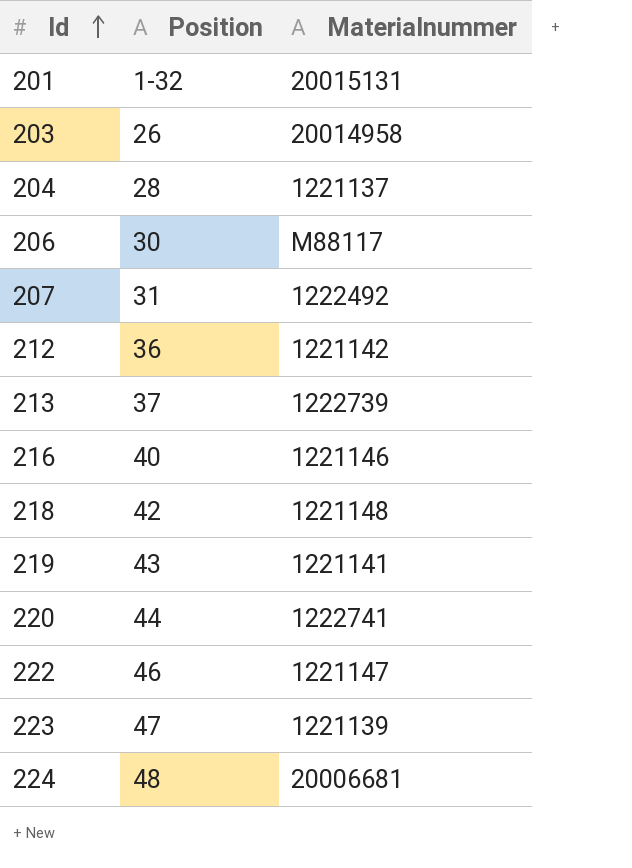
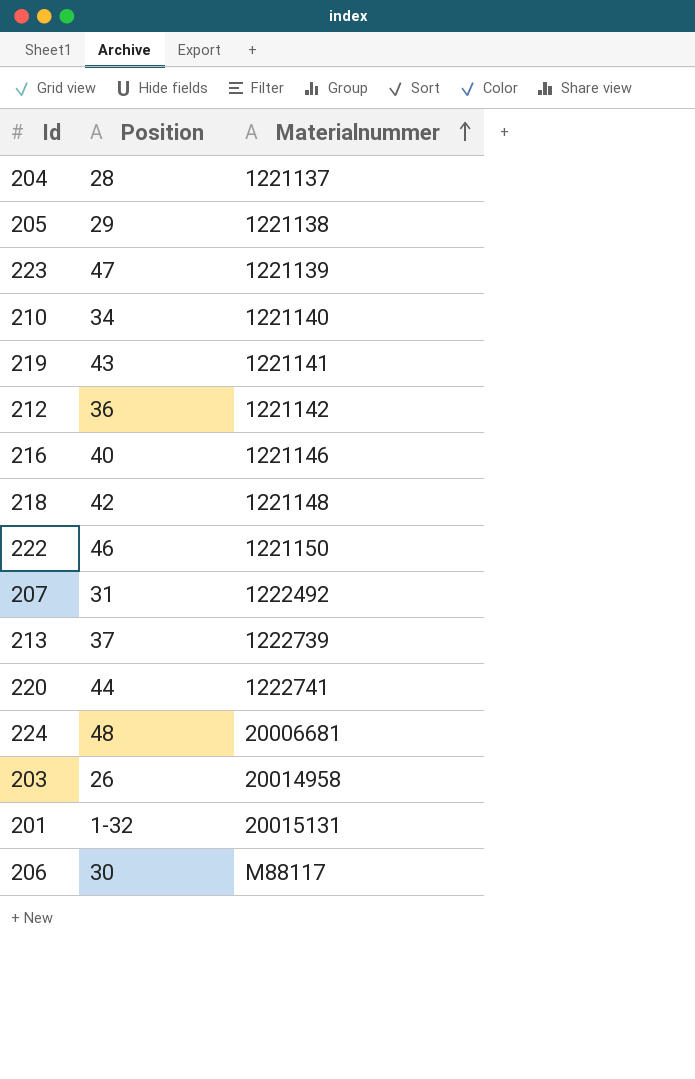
row order: Id ascending -> Materialnummer ascending
row 205: none -> 29 | 1221138
row 210: none -> 34 | 1221140
222 | Materialnummer: 1221147 -> 1221150

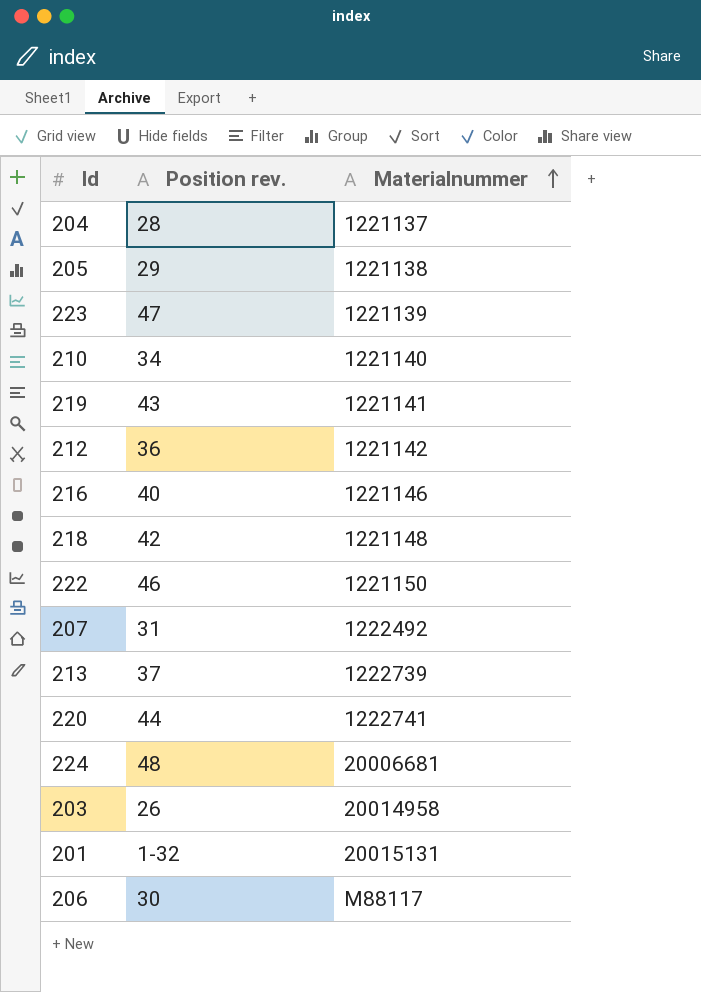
column name: Position -> Position rev.

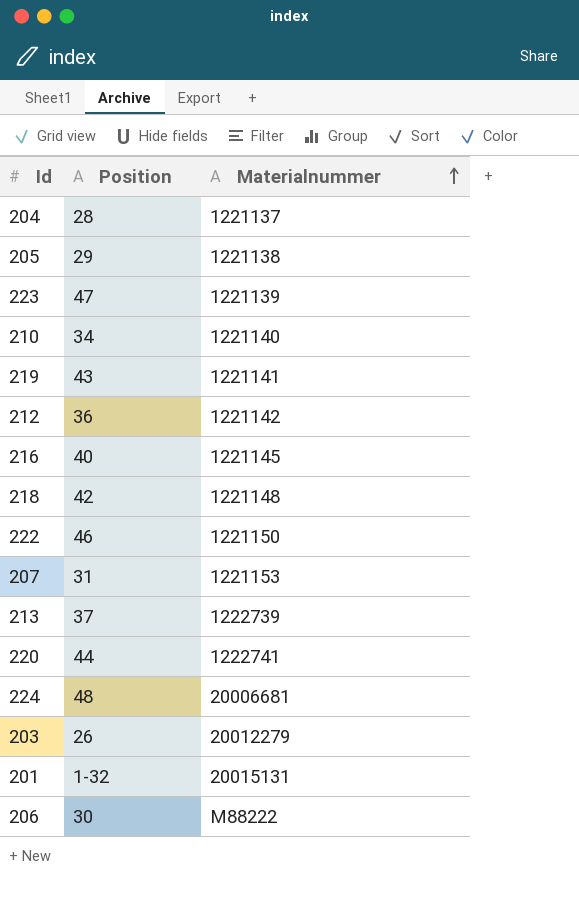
column name: Position rev. -> Position
216 | Materialnummer: 1221146 -> 1221145
207 | Materialnummer: 1222492 -> 1221153
203 | Materialnummer: 20014958 -> 20012279
206 | Materialnummer: M88117 -> M88222

